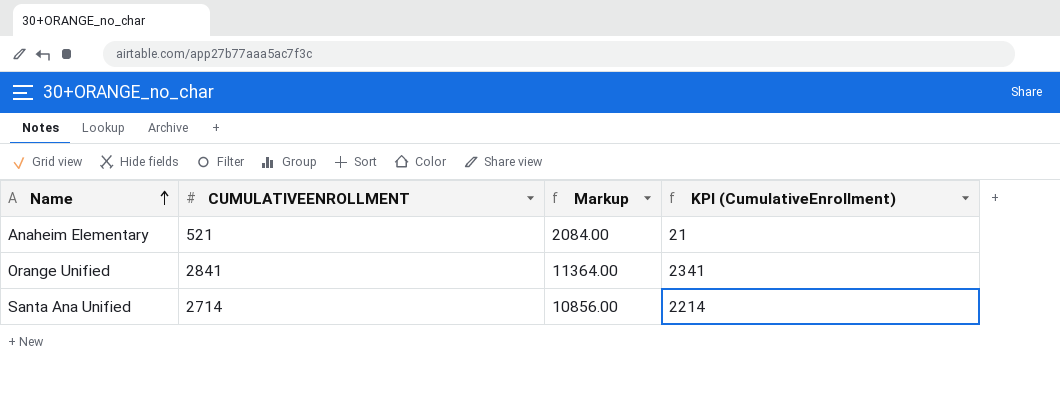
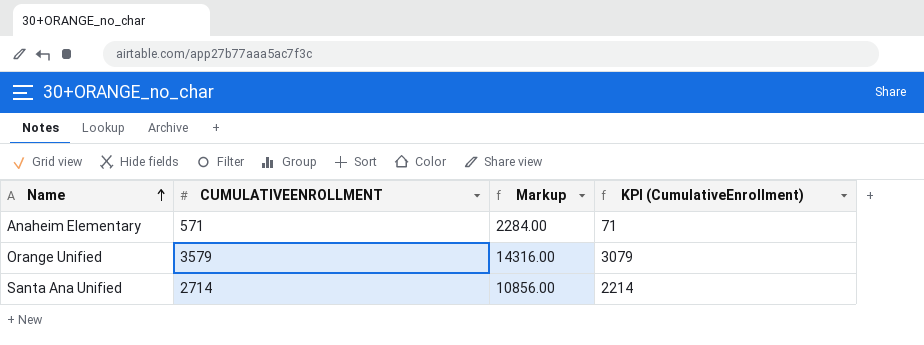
Anaheim Elementary | CUMULATIVEENROLLMENT: 521 -> 571
Anaheim Elementary | Markup: 2084.00 -> 2284.00
Anaheim Elementary | KPI (CumulativeEnrollment): 21 -> 71
Orange Unified | CUMULATIVEENROLLMENT: 2841 -> 3579
Orange Unified | Markup: 11364.00 -> 14316.00
Orange Unified | KPI (CumulativeEnrollment): 2341 -> 3079

